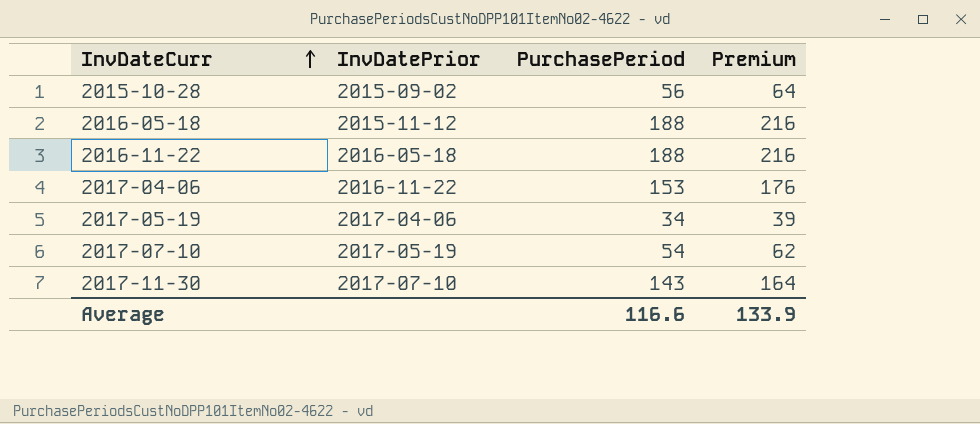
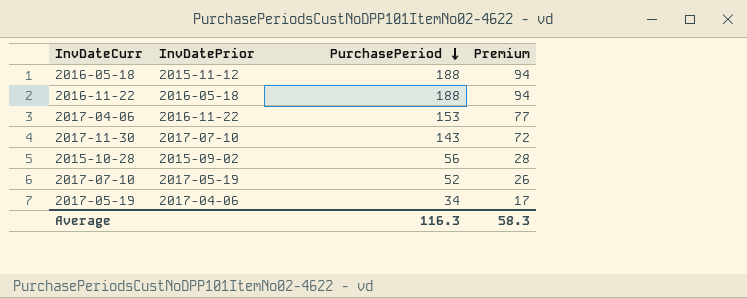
row order: InvDateCurr ascending -> PurchasePeriod descending
column Premium | formula: [PurchasePeriod] * 1.15 -> [PurchasePeriod] * 0.5
2017-07-10 | PurchasePeriod: 54 -> 52
Average | PurchasePeriod: 116.6 -> 116.3
Average | Premium: 133.9 -> 58.3

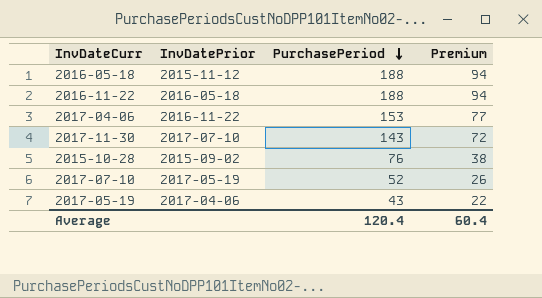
2015-10-28 | PurchasePeriod: 56 -> 76
2015-10-28 | Premium: 28 -> 38
2017-05-19 | PurchasePeriod: 34 -> 43
2017-05-19 | Premium: 17 -> 22
Average | PurchasePeriod: 116.3 -> 120.4
Average | Premium: 58.3 -> 60.4

